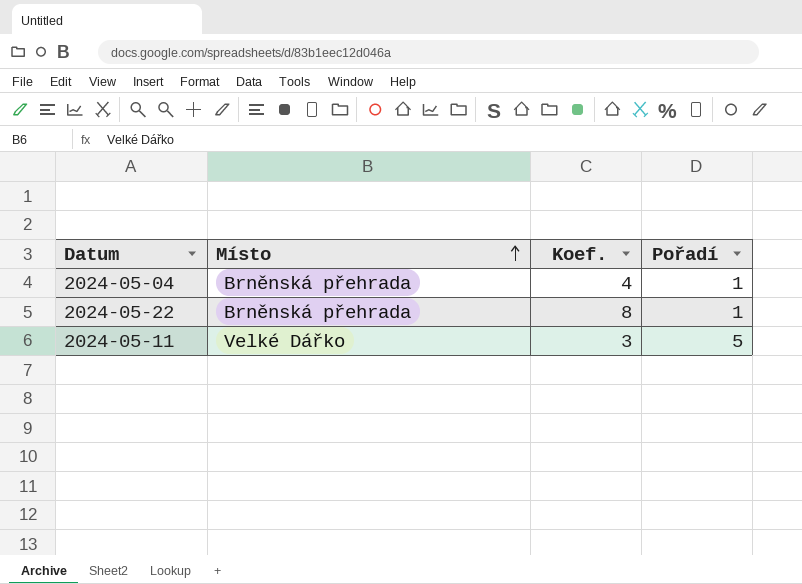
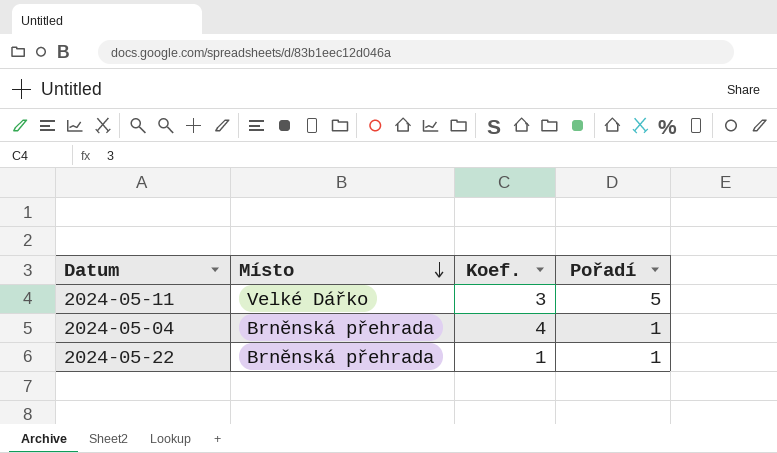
row order: Místo ascending -> Místo descending
2024-05-22 | Koef.: 8 -> 1

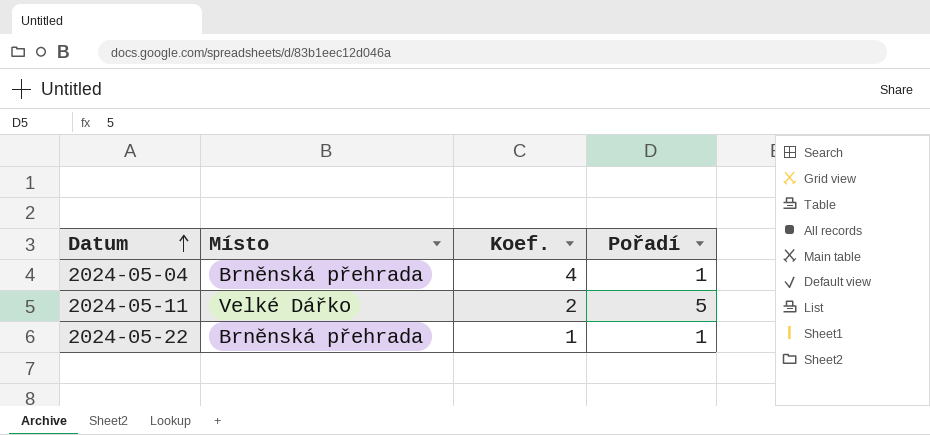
row order: Místo descending -> Datum ascending
2024-05-11 | Koef.: 3 -> 2

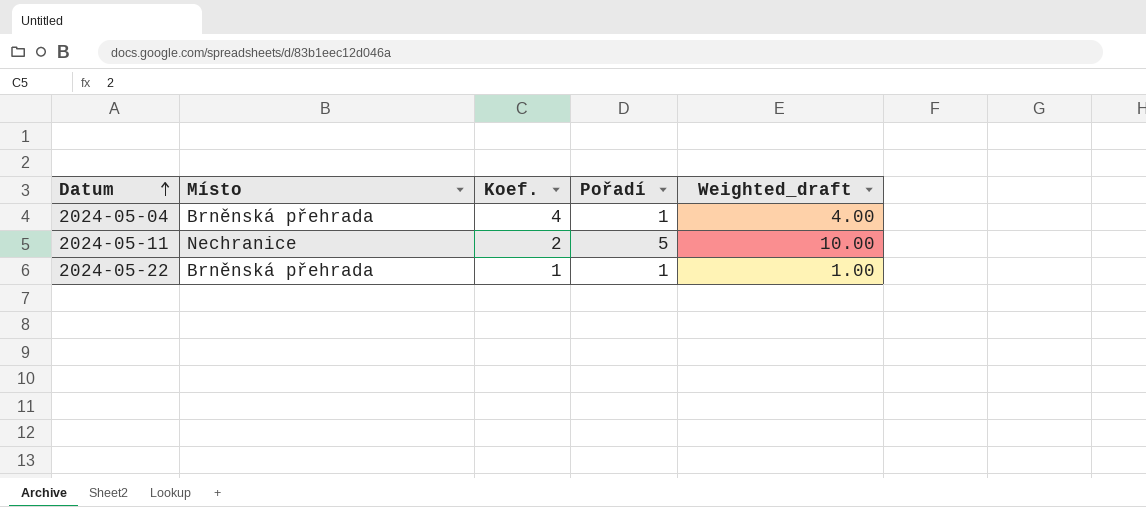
column Weighted_draft | formula: none -> [Koef.] * [Pořadí]
2024-05-11 | Místo: Velké Dářko -> Nechranice

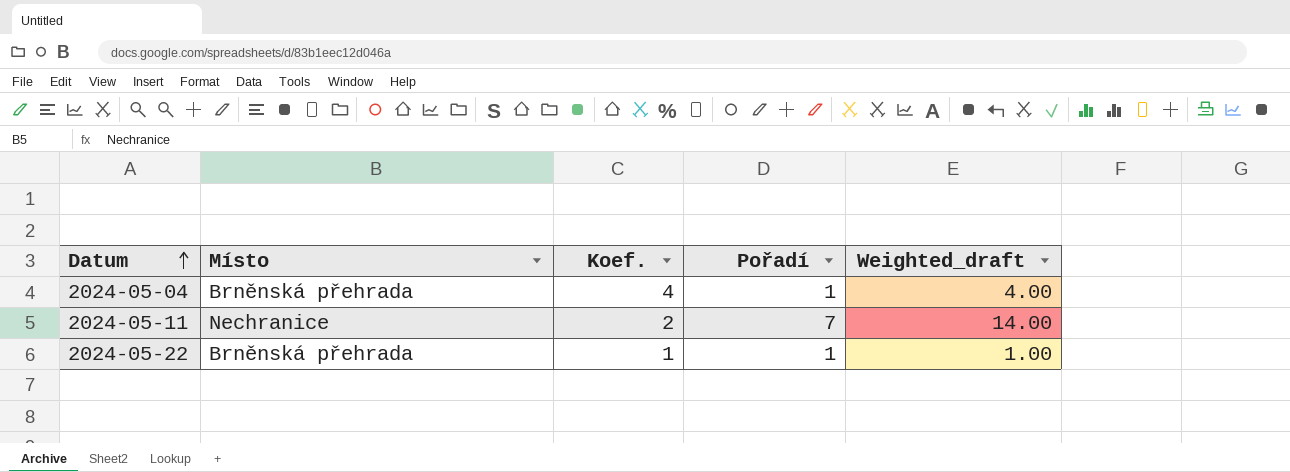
2024-05-11 | Pořadí: 5 -> 7
2024-05-11 | Weighted_draft: 10.00 -> 14.00

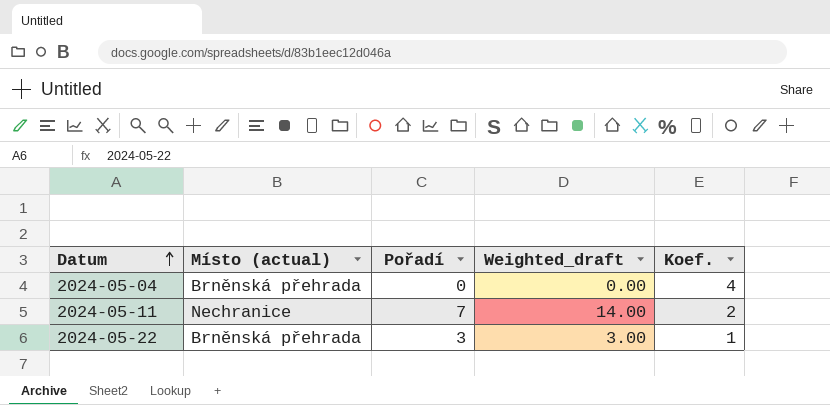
column name: Místo -> Místo (actual)
column Koef. | position: 3 -> 5
2024-05-04 | Pořadí: 1 -> 0
2024-05-04 | Weighted_draft: 4.00 -> 0.00
2024-05-22 | Pořadí: 1 -> 3
2024-05-22 | Weighted_draft: 1.00 -> 3.00

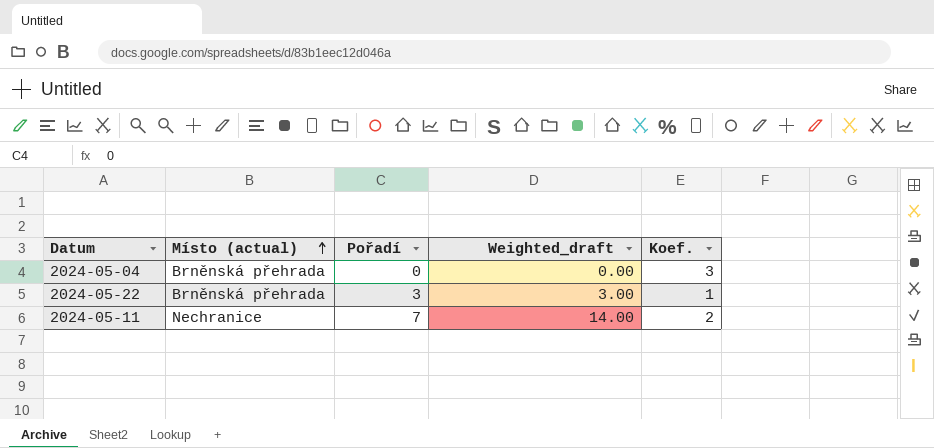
row order: Datum ascending -> Místo (actual) ascending
2024-05-04 | Koef.: 4 -> 3

